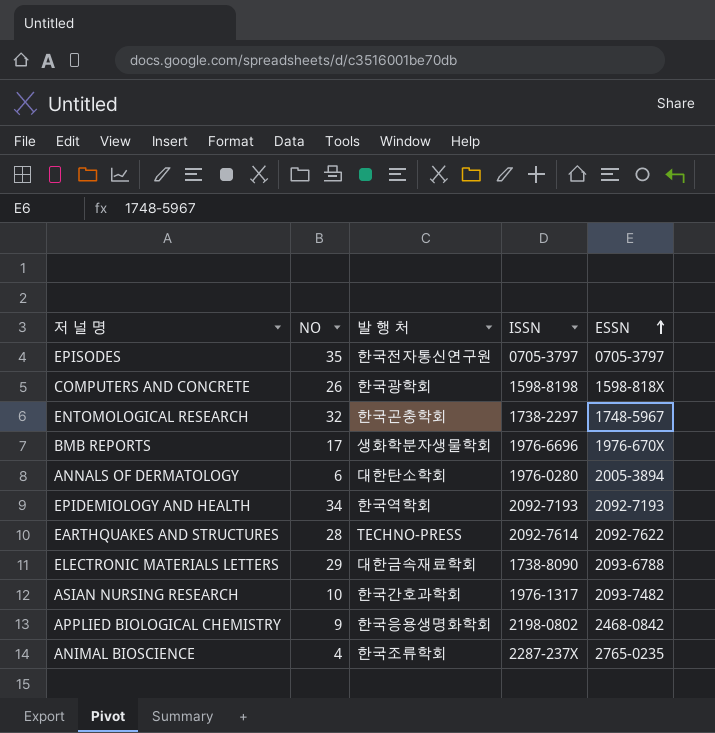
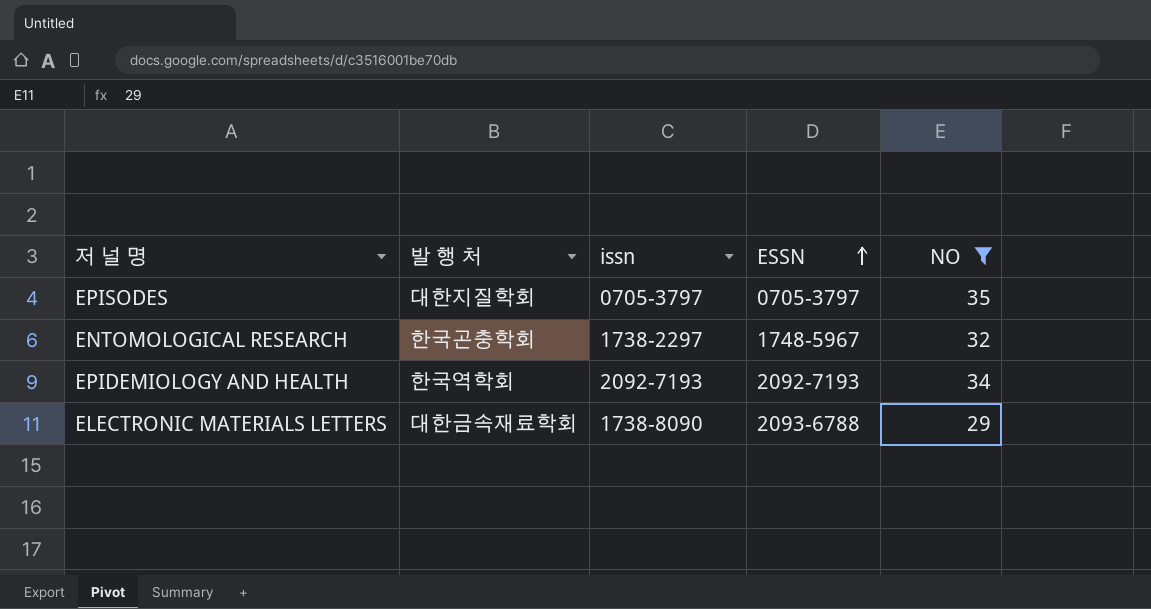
filter: none -> NO >= 29
column name: ISSN -> issn
column NO | position: 2 -> 5
EPISODES | 발 행 처: 한국전자통신연구원 -> 대한지질학회

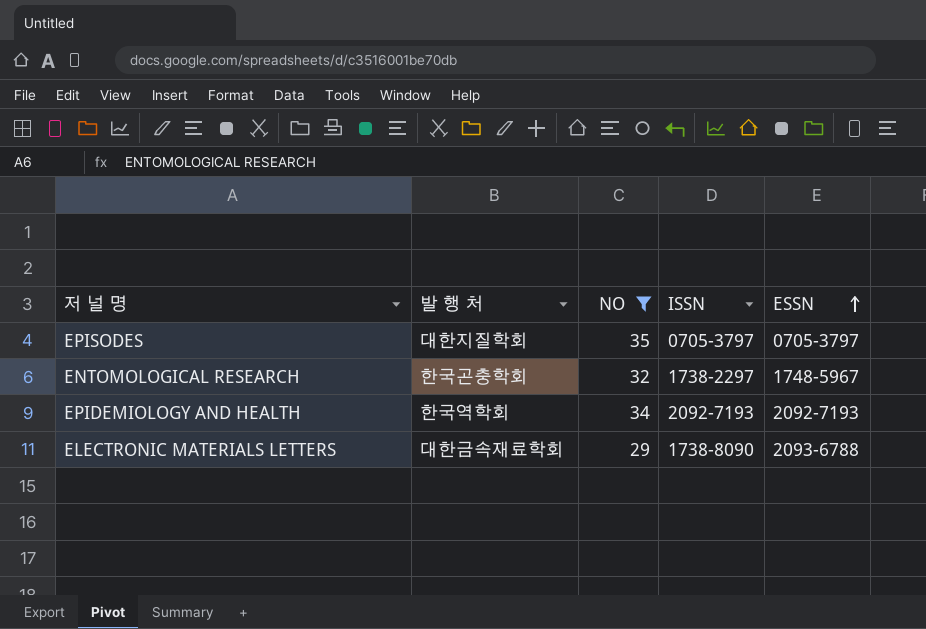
column NO | position: 5 -> 3
column name: issn -> ISSN

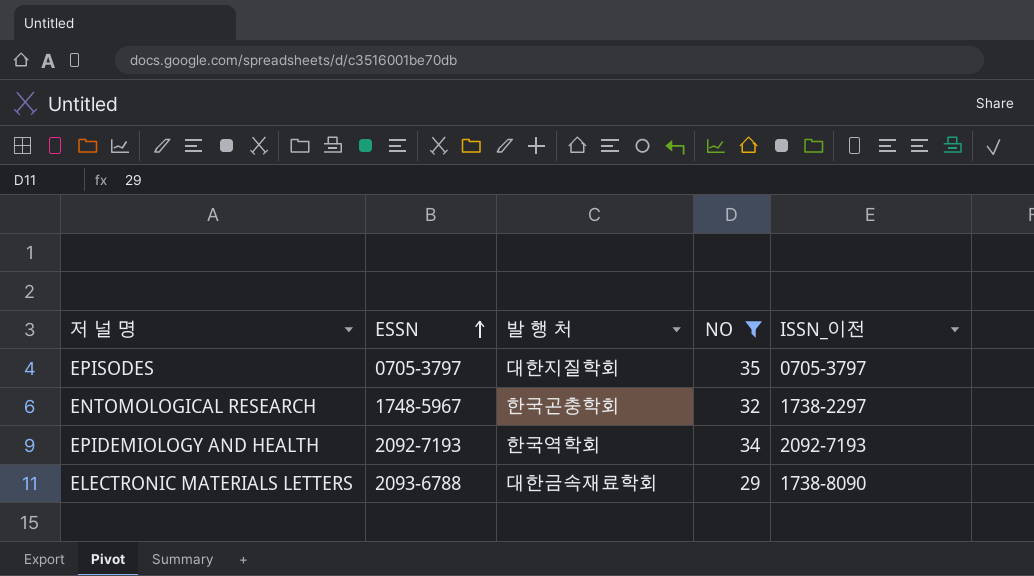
column ESSN | position: 5 -> 2
column name: ISSN -> ISSN_이전

